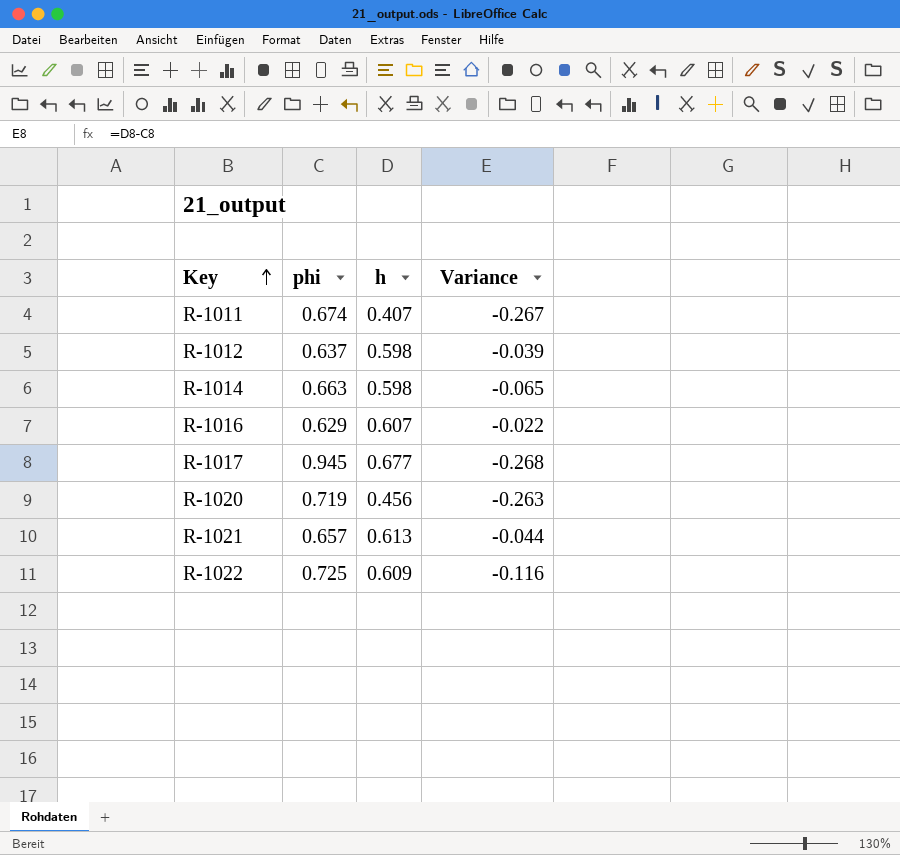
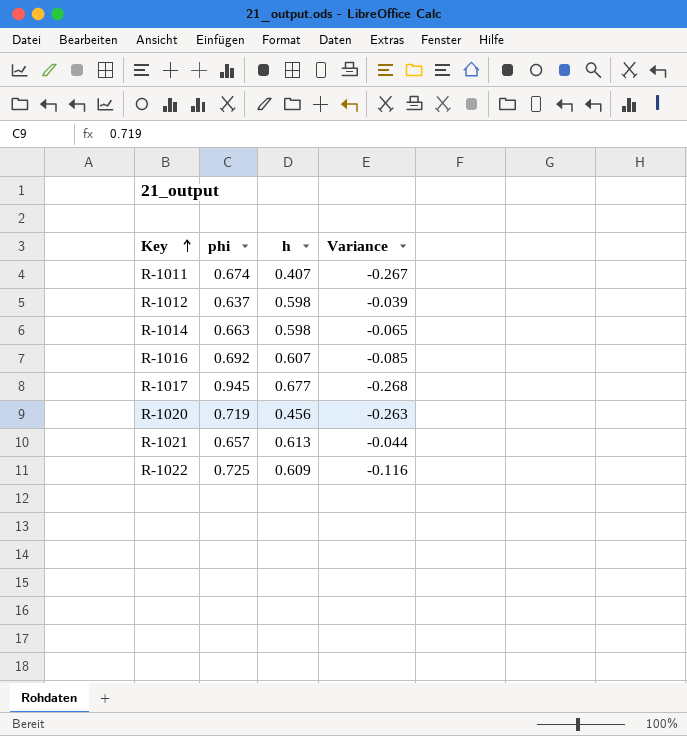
R-1016 | phi: 0.629 -> 0.692
R-1016 | Variance: -0.022 -> -0.085

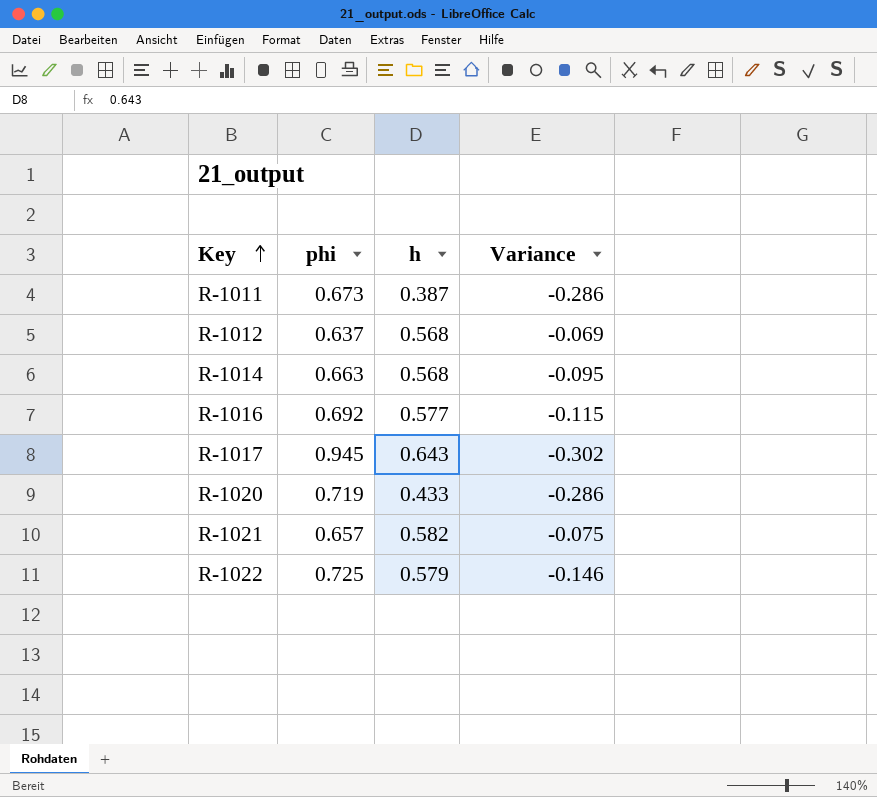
R-1011 | phi: 0.674 -> 0.673
R-1011 | h: 0.407 -> 0.387
R-1011 | Variance: -0.267 -> -0.286
R-1012 | h: 0.598 -> 0.568
R-1012 | Variance: -0.039 -> -0.069
R-1014 | h: 0.598 -> 0.568
R-1014 | Variance: -0.065 -> -0.095
R-1016 | h: 0.607 -> 0.577
R-1016 | Variance: -0.085 -> -0.115
R-1017 | h: 0.677 -> 0.643
R-1017 | Variance: -0.268 -> -0.302
R-1020 | h: 0.456 -> 0.433
R-1020 | Variance: -0.263 -> -0.286
R-1021 | h: 0.613 -> 0.582
R-1021 | Variance: -0.044 -> -0.075
R-1022 | h: 0.609 -> 0.579
R-1022 | Variance: -0.116 -> -0.146

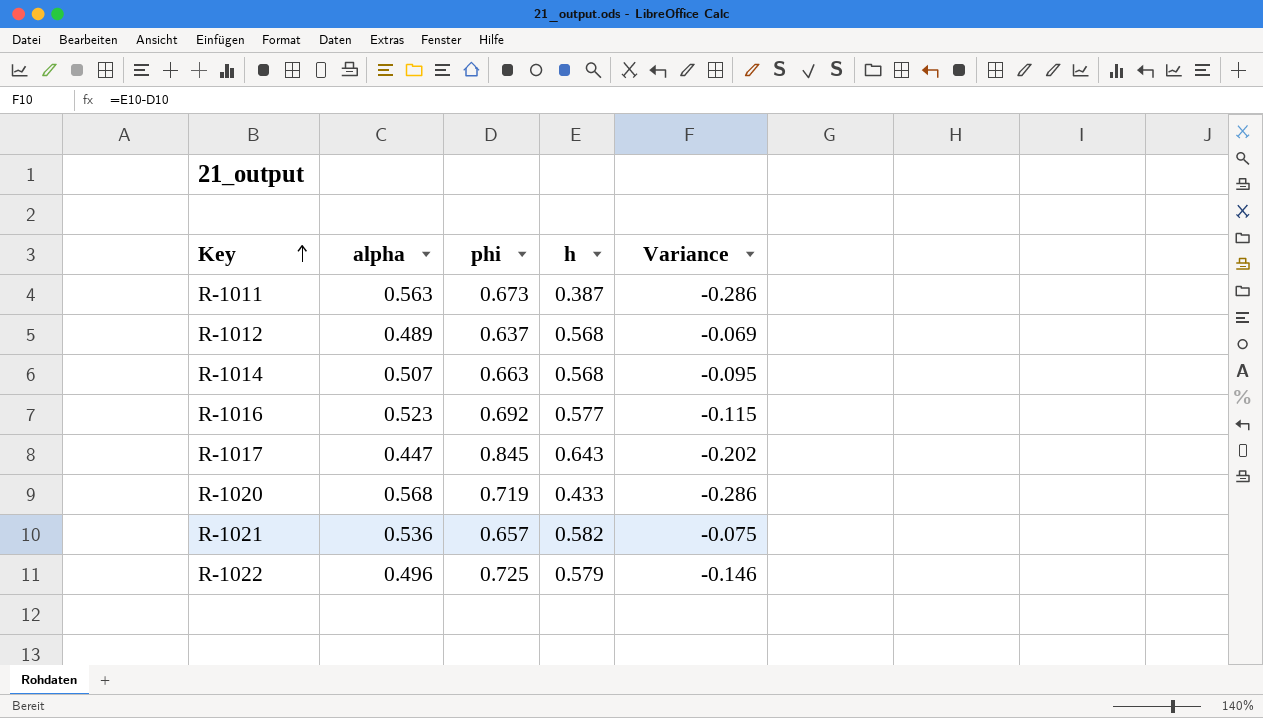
column alpha | position: none -> 2
R-1017 | phi: 0.945 -> 0.845
R-1017 | Variance: -0.302 -> -0.202

